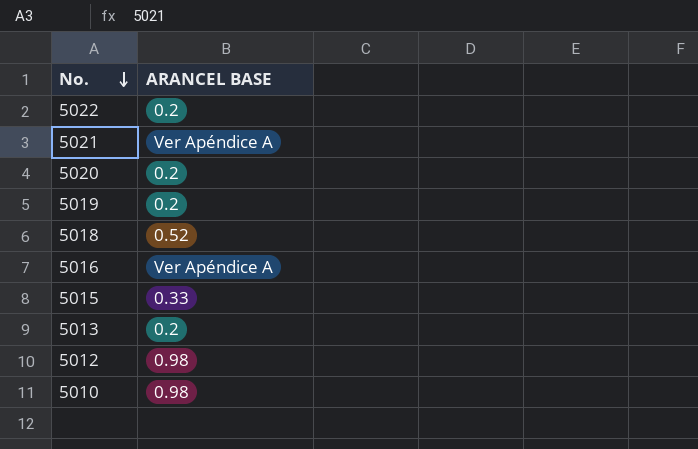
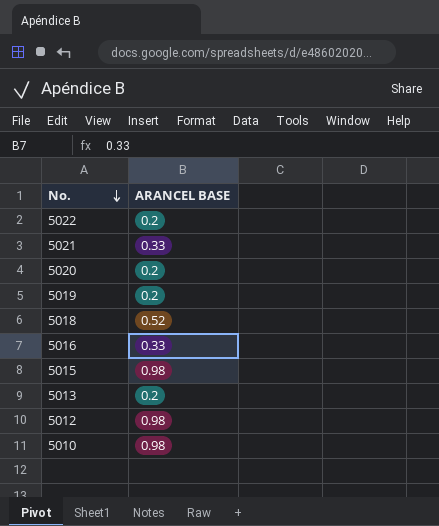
5021 | ARANCEL BASE: Ver Apéndice A -> 0.33
5016 | ARANCEL BASE: Ver Apéndice A -> 0.33
5015 | ARANCEL BASE: 0.33 -> 0.98

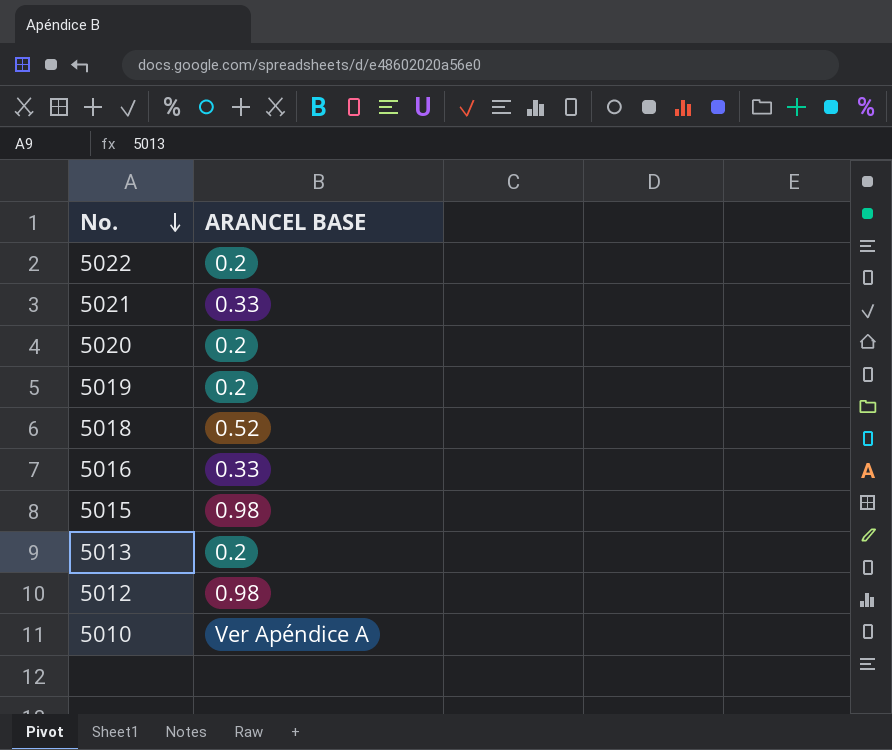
5010 | ARANCEL BASE: 0.98 -> Ver Apéndice A

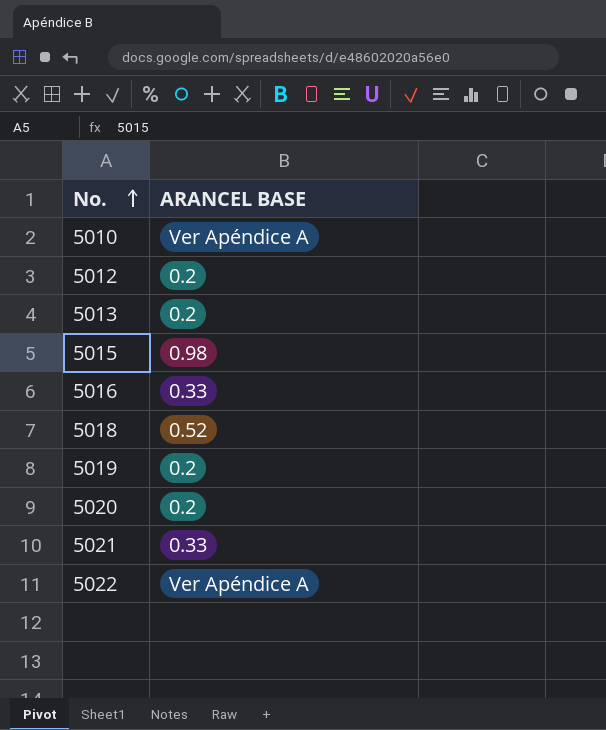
row order: No. descending -> No. ascending
5012 | ARANCEL BASE: 0.98 -> 0.2
5022 | ARANCEL BASE: 0.2 -> Ver Apéndice A

